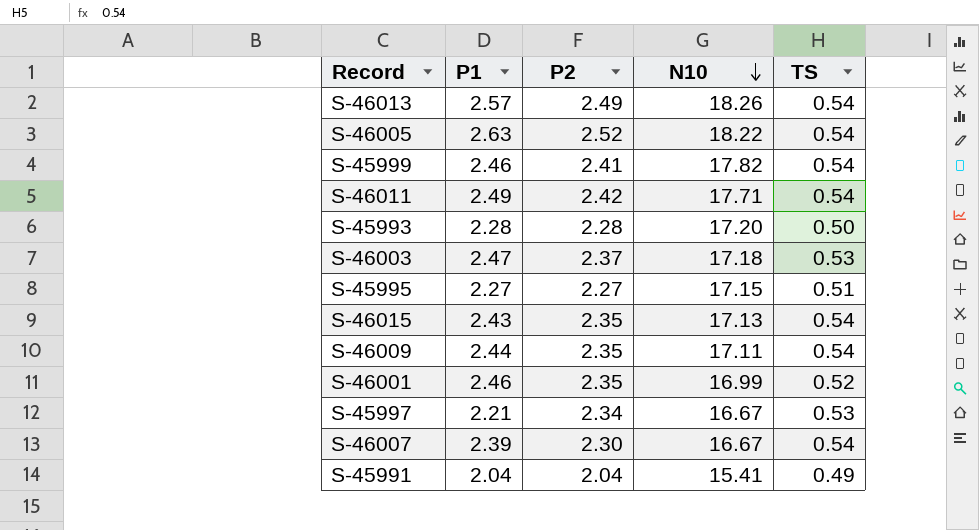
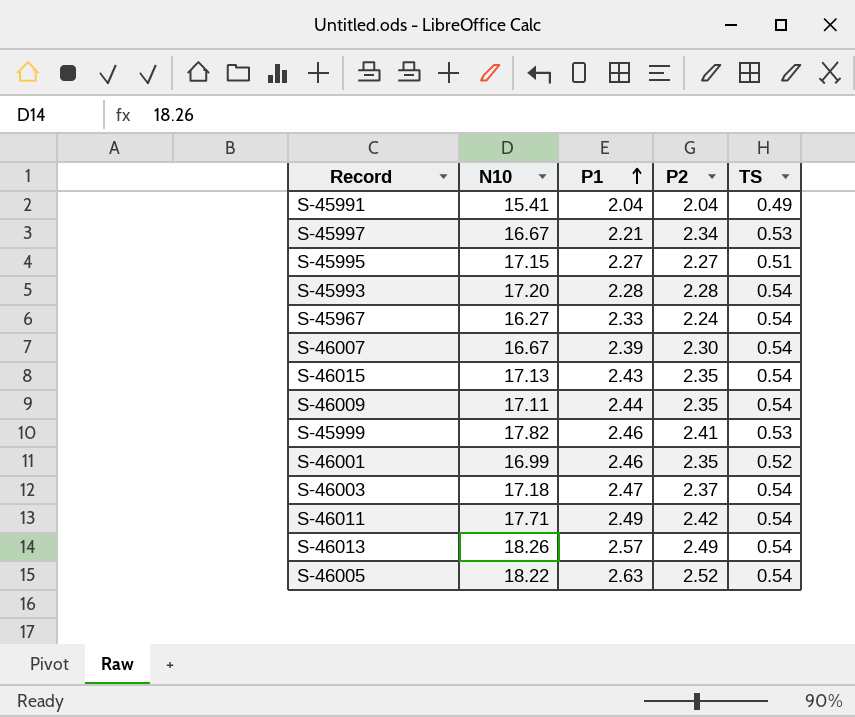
row order: N10 descending -> P1 ascending
column N10 | position: 4 -> 2
S-45993 | TS: 0.50 -> 0.54
row S-45967: none -> 16.27 | 2.33 | 2.24 | 0.54
S-45999 | TS: 0.54 -> 0.53
S-46003 | TS: 0.53 -> 0.54

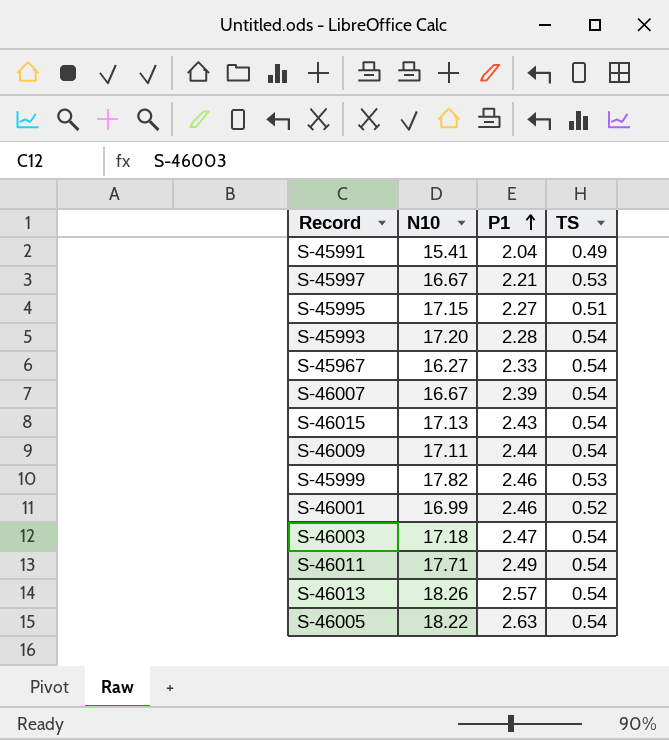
column P2 | position: 4 -> none

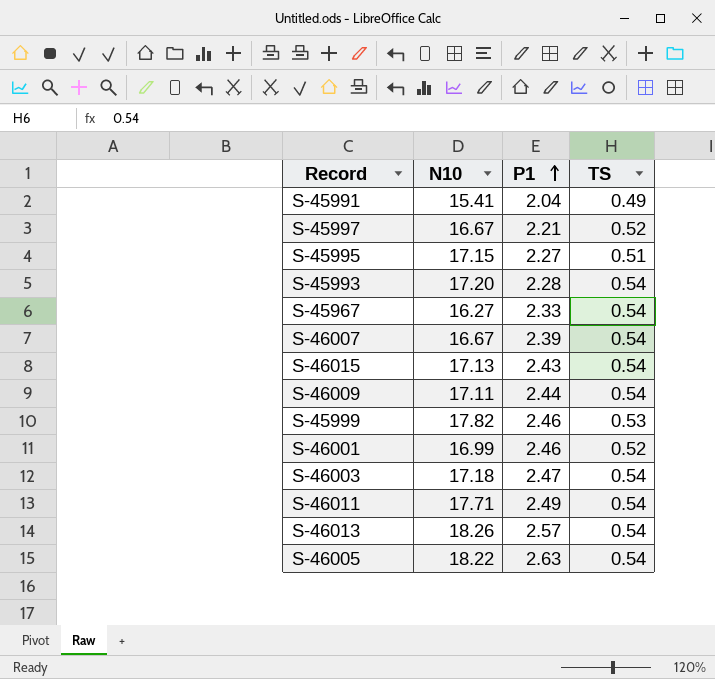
S-45997 | TS: 0.53 -> 0.52

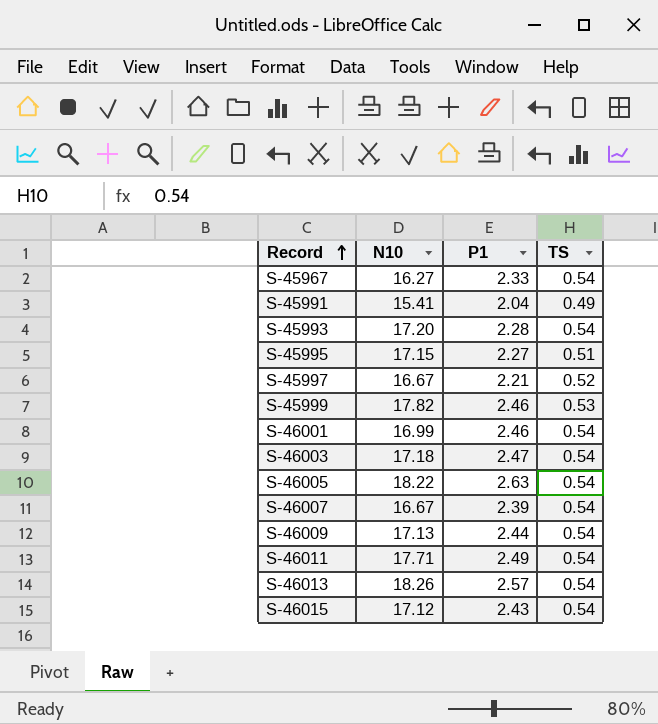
row order: P1 ascending -> Record ascending
S-46001 | TS: 0.52 -> 0.54
S-46009 | N10: 17.11 -> 17.13
S-46015 | N10: 17.13 -> 17.12

